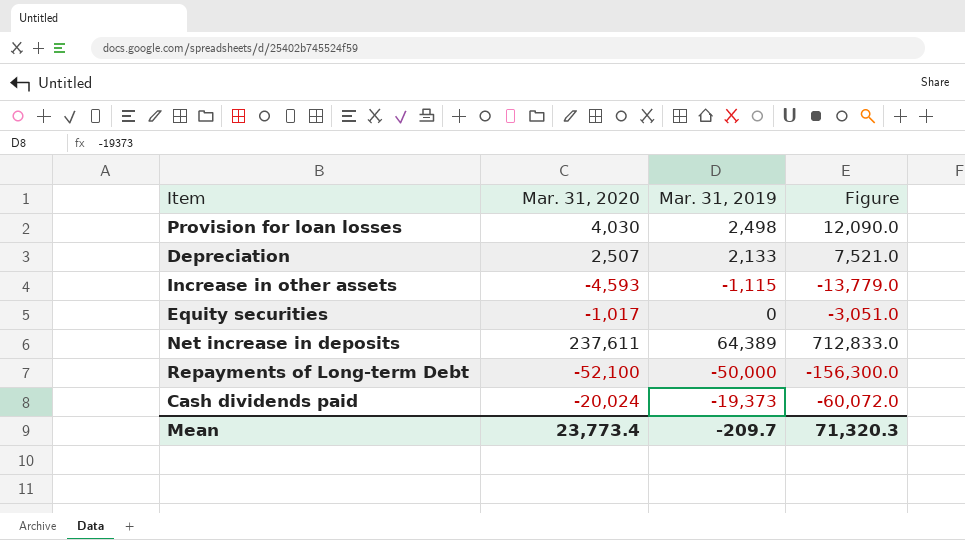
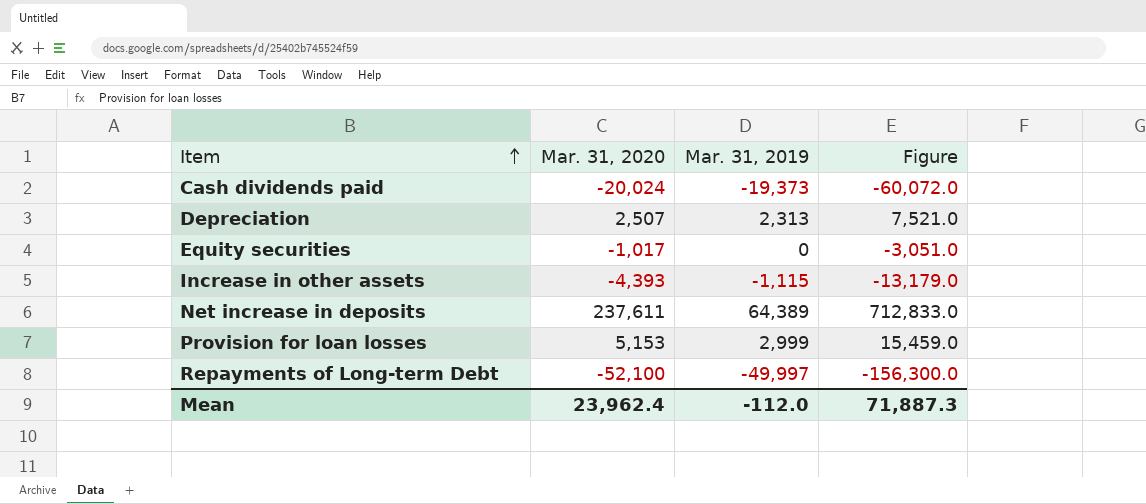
row order: none -> Item ascending
Depreciation | Mar. 31, 2019: 2,133 -> 2,313
Increase in other assets | Mar. 31, 2020: -4,593 -> -4,393
Increase in other assets | Figure: -13,779.0 -> -13,179.0
Provision for loan losses | Mar. 31, 2020: 4,030 -> 5,153
Provision for loan losses | Mar. 31, 2019: 2,498 -> 2,999
Provision for loan losses | Figure: 12,090.0 -> 15,459.0
Repayments of Long-term Debt | Mar. 31, 2019: -50,000 -> -49,997
Mean | Mar. 31, 2020: 23,773.4 -> 23,962.4
Mean | Mar. 31, 2019: -209.7 -> -112.0
Mean | Figure: 71,320.3 -> 71,887.3

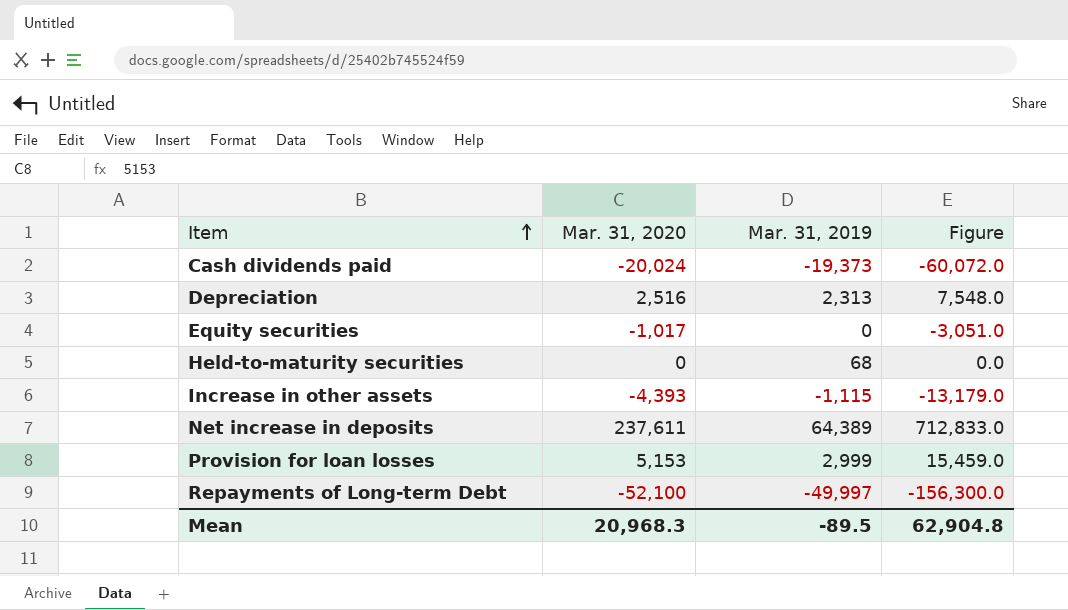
Depreciation | Mar. 31, 2020: 2,507 -> 2,516
Depreciation | Figure: 7,521.0 -> 7,548.0
row Held-to-maturity securities: none -> 0 | 68 | 0.0
Mean | Mar. 31, 2020: 23,962.4 -> 20,968.3
Mean | Mar. 31, 2019: -112.0 -> -89.5
Mean | Figure: 71,887.3 -> 62,904.8

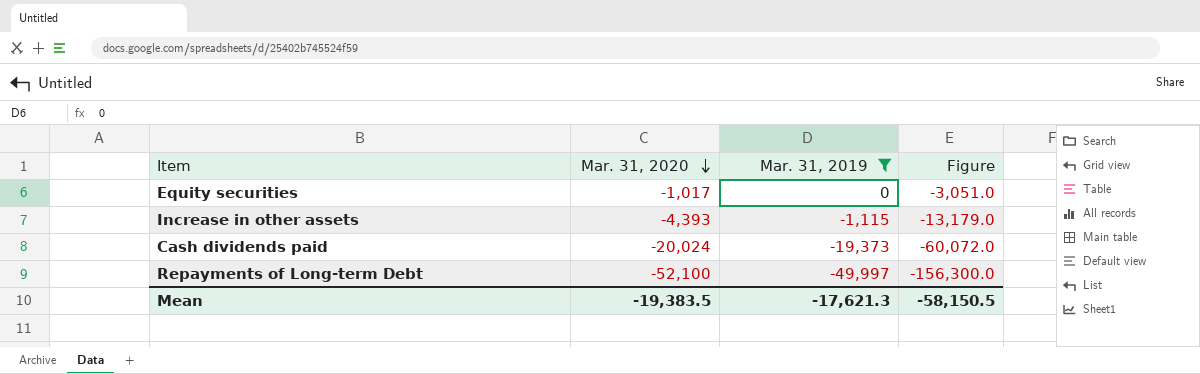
filter: none -> Mar. 31, 2019 <= 0
row order: Item ascending -> Mar. 31, 2020 descending
Mean | Mar. 31, 2020: 20,968.3 -> -19,383.5
Mean | Mar. 31, 2019: -89.5 -> -17,621.3
Mean | Figure: 62,904.8 -> -58,150.5

